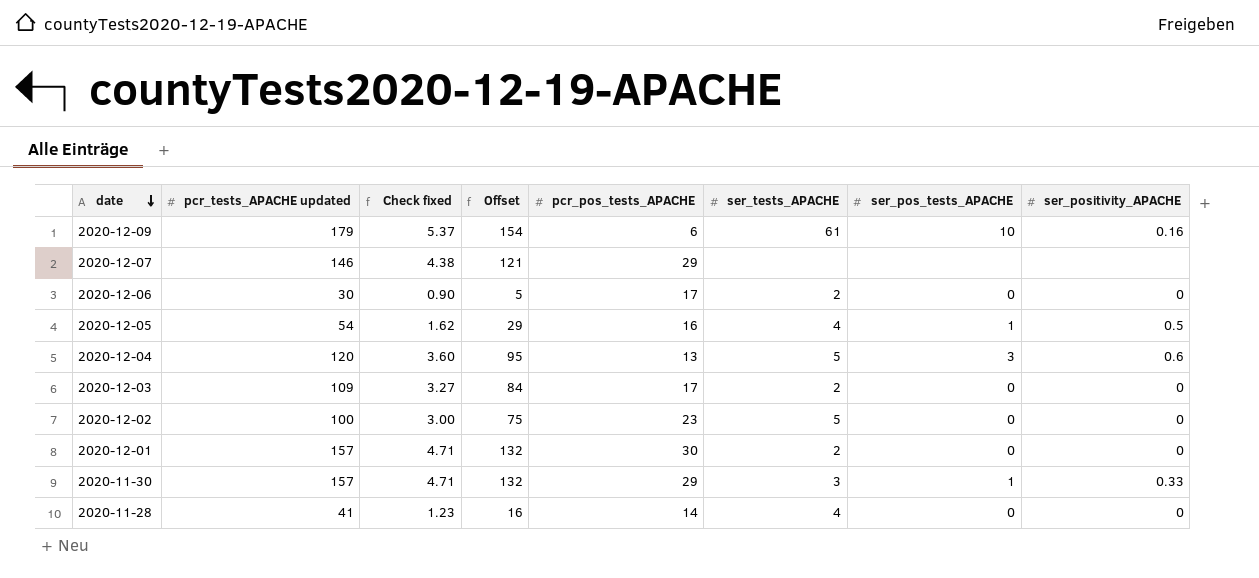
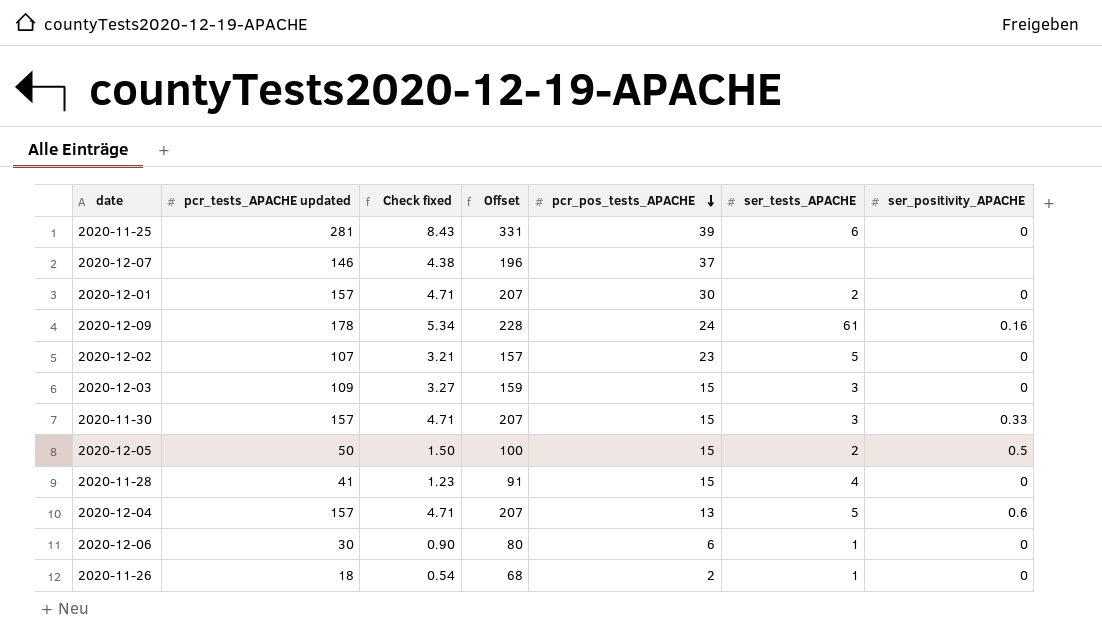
row order: date descending -> pcr_pos_tests_APACHE descending
column ser_pos_tests_APACHE | position: 7 -> none
column Offset | formula: [pcr_tests_APACHE updated] - 25 -> [pcr_tests_APACHE updated] + 50
row 2020-11-25: none -> 281 | 8.43 | 331 | 39 | 6 | 0
2020-12-07 | pcr_pos_tests_APACHE: 29 -> 37
2020-12-09 | pcr_tests_APACHE updated: 179 -> 178
2020-12-09 | Check fixed: 5.37 -> 5.34
2020-12-09 | pcr_pos_tests_APACHE: 6 -> 24
2020-12-02 | pcr_tests_APACHE updated: 100 -> 107
2020-12-02 | Check fixed: 3.00 -> 3.21
2020-12-03 | pcr_pos_tests_APACHE: 17 -> 15
2020-12-03 | ser_tests_APACHE: 2 -> 3
2020-11-30 | pcr_pos_tests_APACHE: 29 -> 15
2020-12-05 | pcr_tests_APACHE updated: 54 -> 50
2020-12-05 | Check fixed: 1.62 -> 1.50
2020-12-05 | pcr_pos_tests_APACHE: 16 -> 15
2020-12-05 | ser_tests_APACHE: 4 -> 2
2020-11-28 | pcr_pos_tests_APACHE: 14 -> 15
2020-12-04 | pcr_tests_APACHE updated: 120 -> 157
2020-12-04 | Check fixed: 3.60 -> 4.71
2020-12-06 | pcr_pos_tests_APACHE: 17 -> 6
2020-12-06 | ser_tests_APACHE: 2 -> 1
row 2020-11-26: none -> 18 | 0.54 | 68 | 2 | 1 | 0

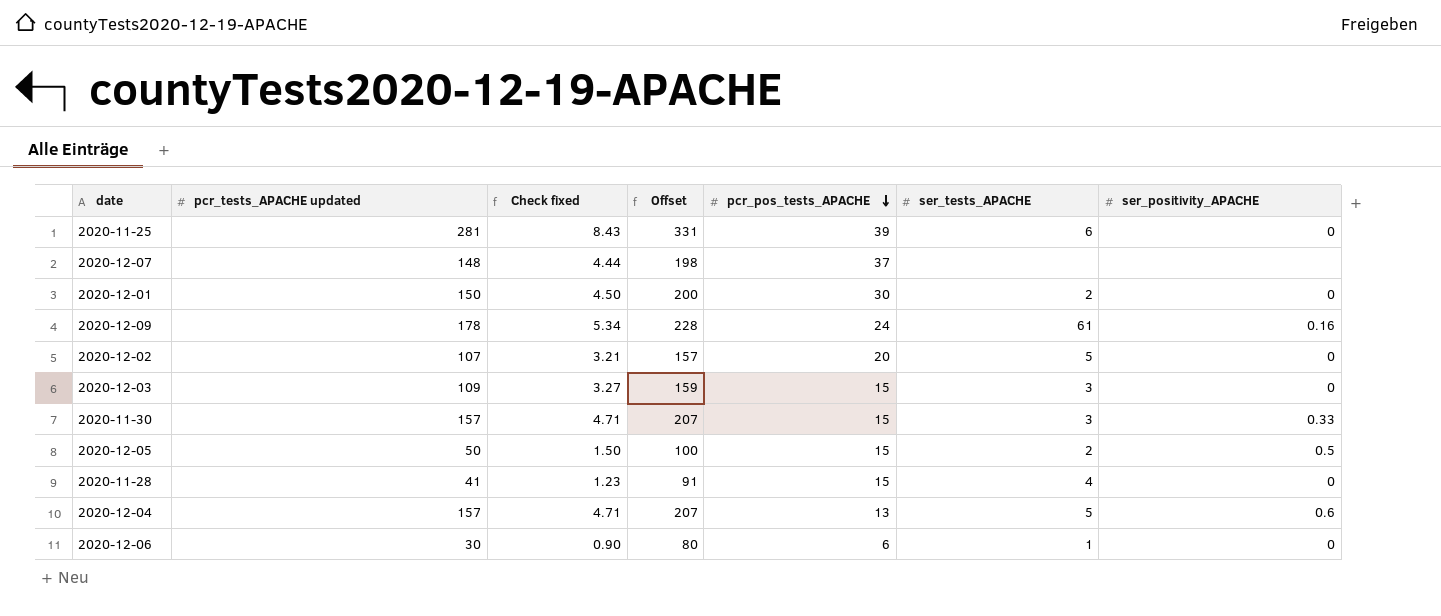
row 2020-11-26: 18 | 0.54 | 68 | 2 | 1 | 0 -> none
2020-12-07 | pcr_tests_APACHE updated: 146 -> 148
2020-12-07 | Check fixed: 4.38 -> 4.44
2020-12-07 | Offset: 196 -> 198
2020-12-01 | pcr_tests_APACHE updated: 157 -> 150
2020-12-01 | Check fixed: 4.71 -> 4.50
2020-12-01 | Offset: 207 -> 200
2020-12-02 | pcr_pos_tests_APACHE: 23 -> 20

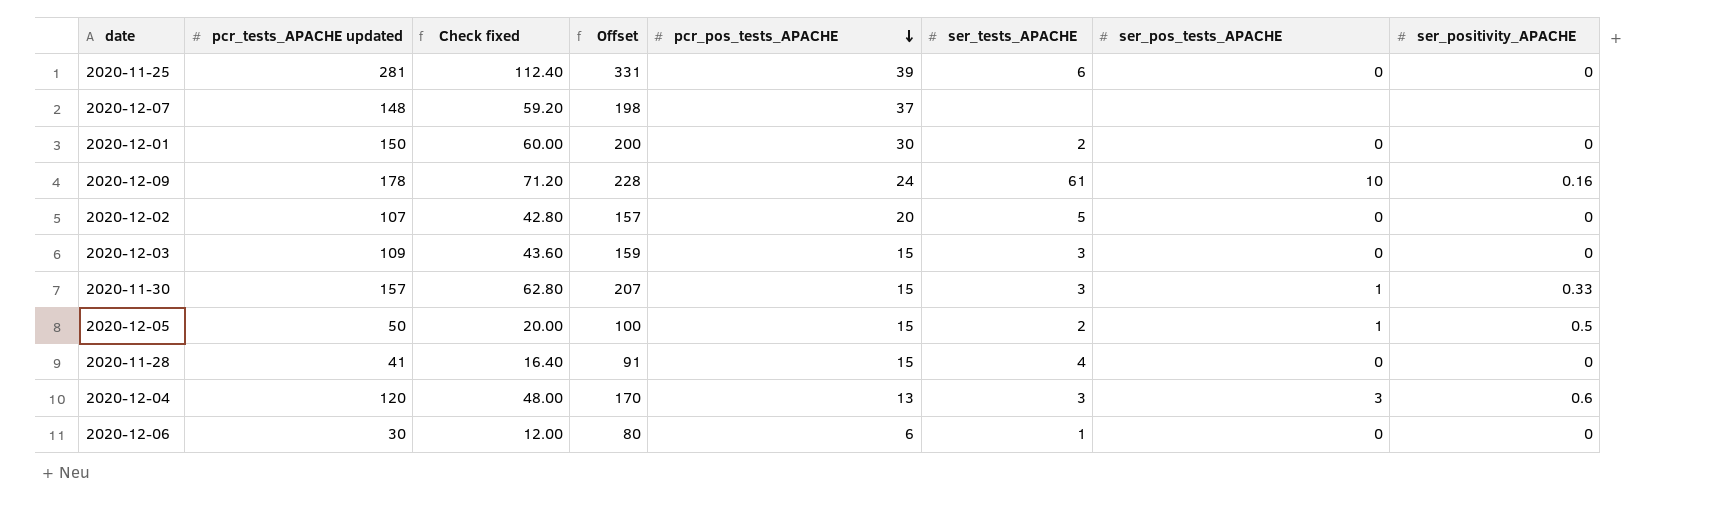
column Check fixed | formula: [pcr_tests_APACHE updated] * 0.03 -> [pcr_tests_APACHE updated] * 0.4
column ser_pos_tests_APACHE | position: none -> 7
2020-12-04 | pcr_tests_APACHE updated: 157 -> 120
2020-12-04 | Offset: 207 -> 170
2020-12-04 | ser_tests_APACHE: 5 -> 3

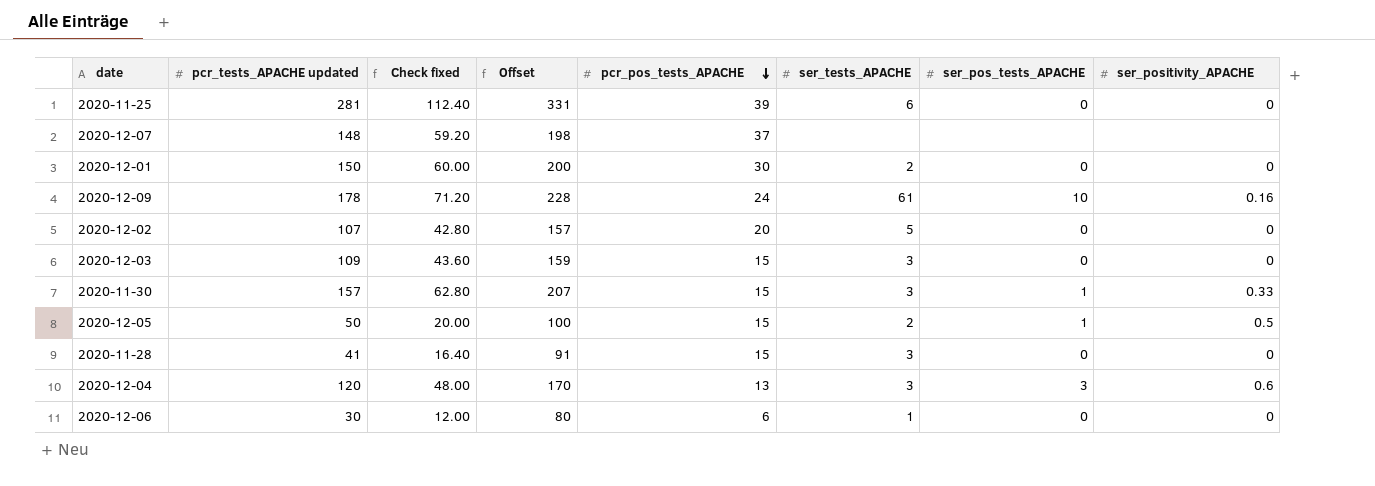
2020-11-28 | ser_tests_APACHE: 4 -> 3

